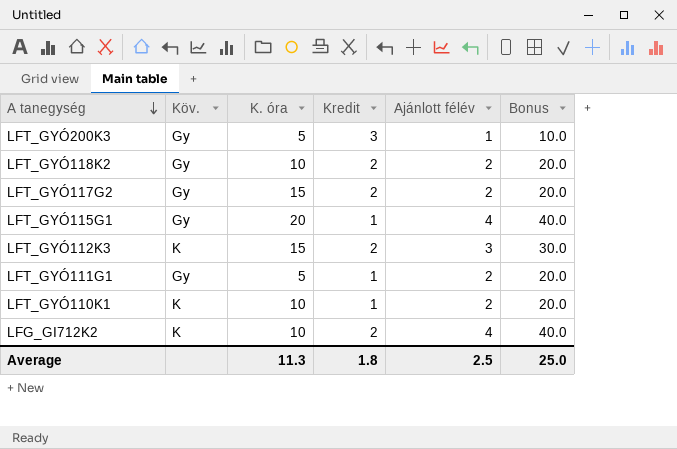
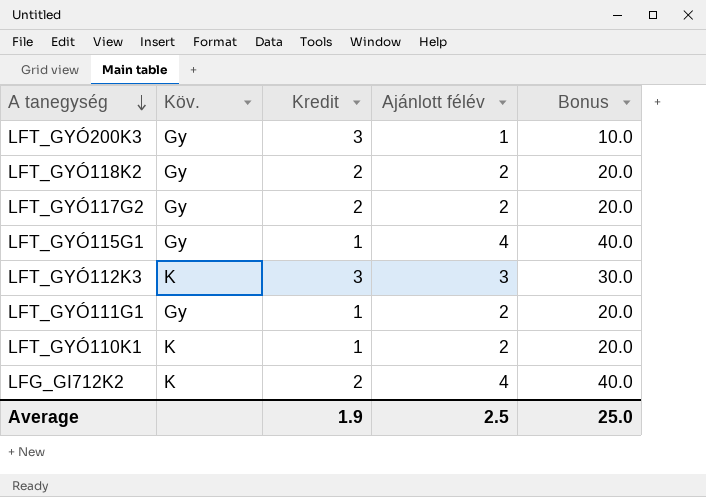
column K. óra | position: 3 -> none
LFT_GYÓ112K3 | Kredit: 2 -> 3
Average | Kredit: 1.8 -> 1.9

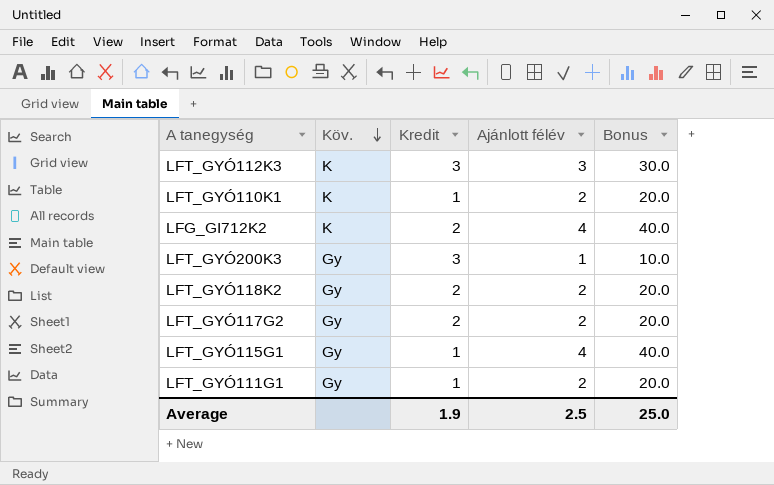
row order: A tanegység descending -> Köv. descending

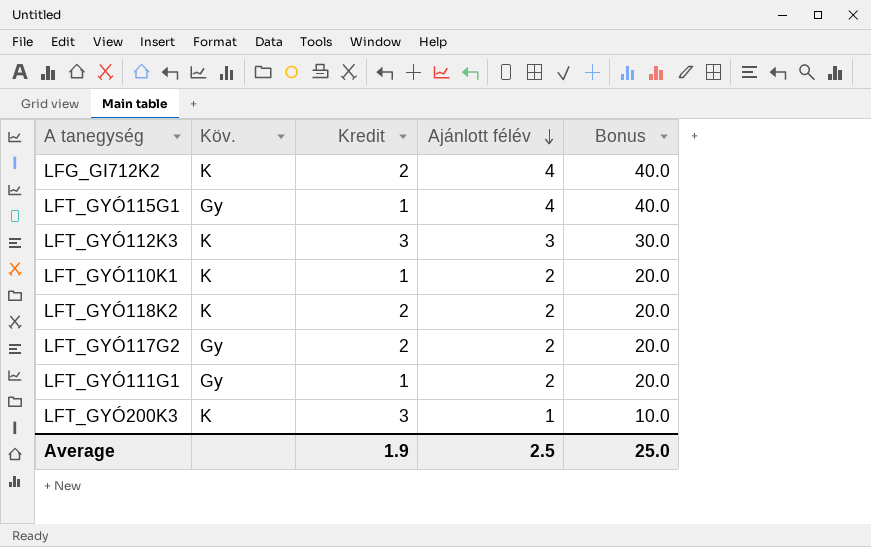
row order: Köv. descending -> Ajánlott félév descending
LFT_GYÓ118K2 | Köv.: Gy -> K
LFT_GYÓ200K3 | Köv.: Gy -> K

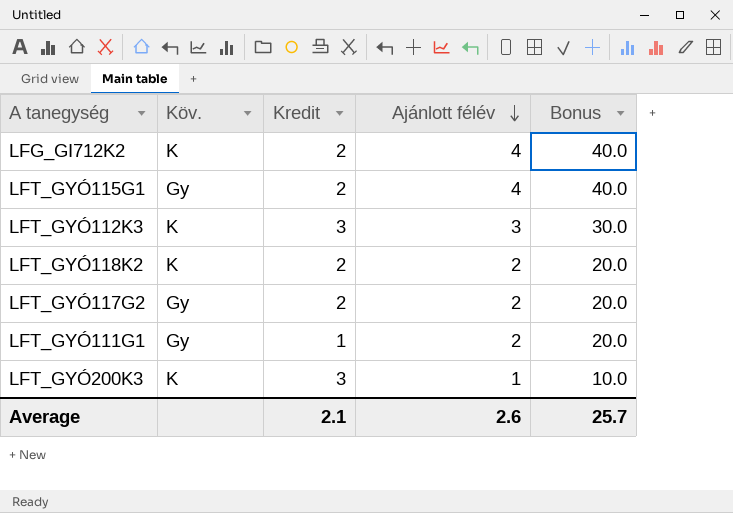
row LFT_GYÓ110K1: K | 1 | 2 | 20.0 -> none
LFT_GYÓ115G1 | Kredit: 1 -> 2
Average | Kredit: 1.9 -> 2.1
Average | Ajánlott félév: 2.5 -> 2.6
Average | Bonus: 25.0 -> 25.7

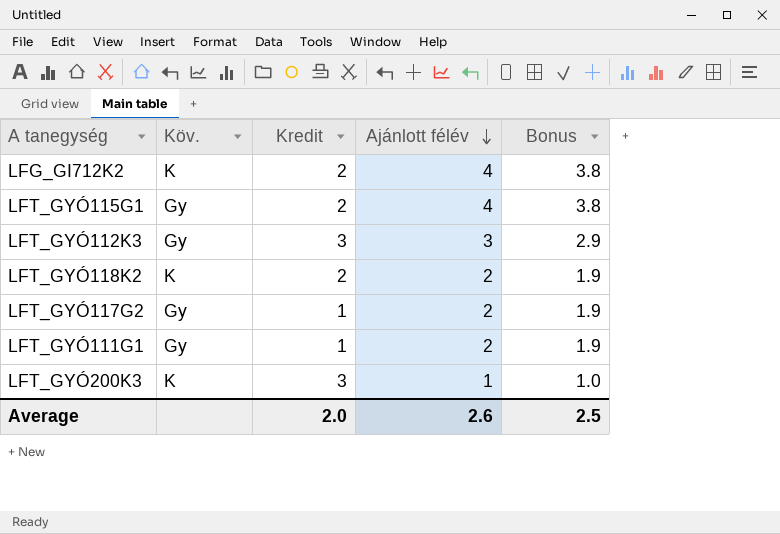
column Bonus | formula: [Ajánlott félév] * 10 -> [Ajánlott félév] * 0.95
LFT_GYÓ112K3 | Köv.: K -> Gy
LFT_GYÓ117G2 | Kredit: 2 -> 1
Average | Kredit: 2.1 -> 2.0
Average | Bonus: 25.7 -> 2.5

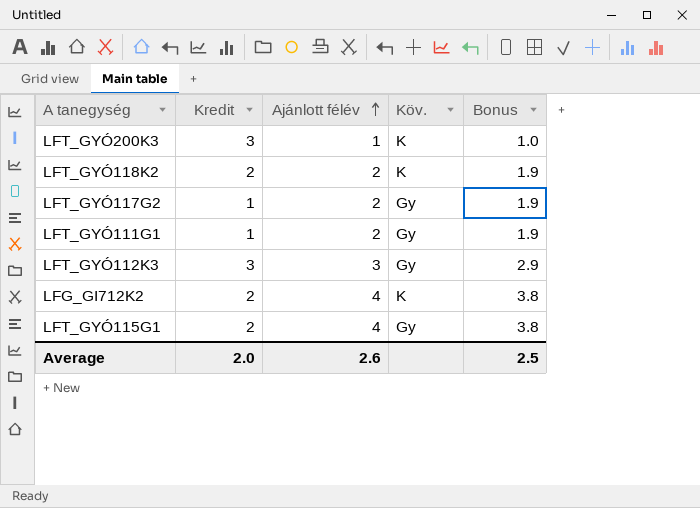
row order: Ajánlott félév descending -> Ajánlott félév ascending
column Köv. | position: 2 -> 4

